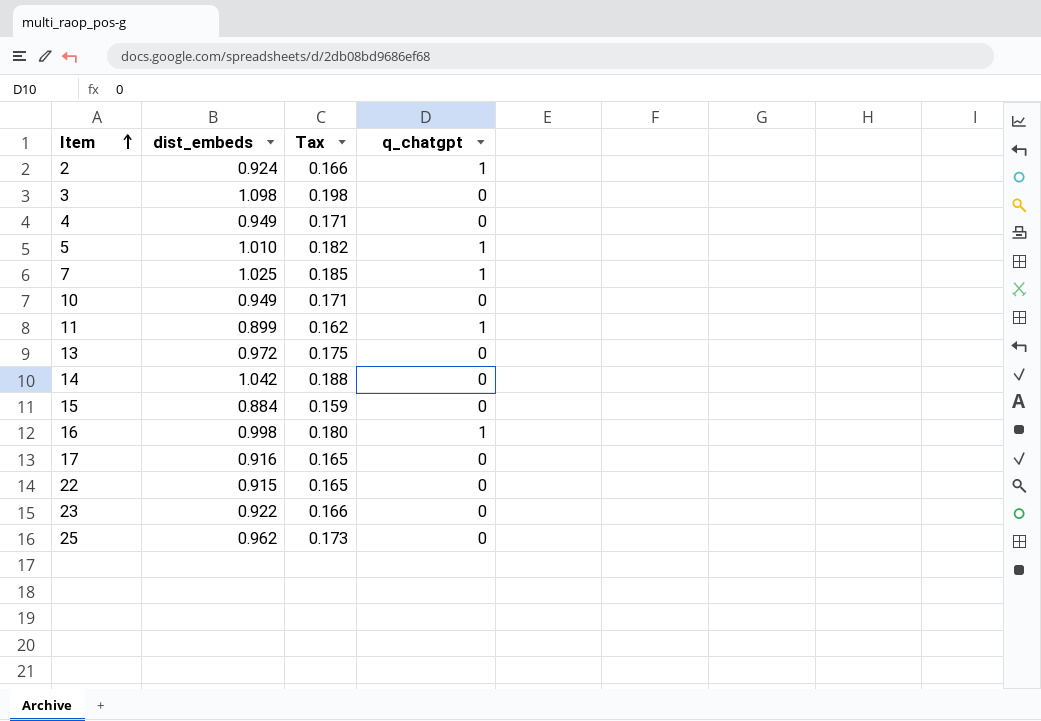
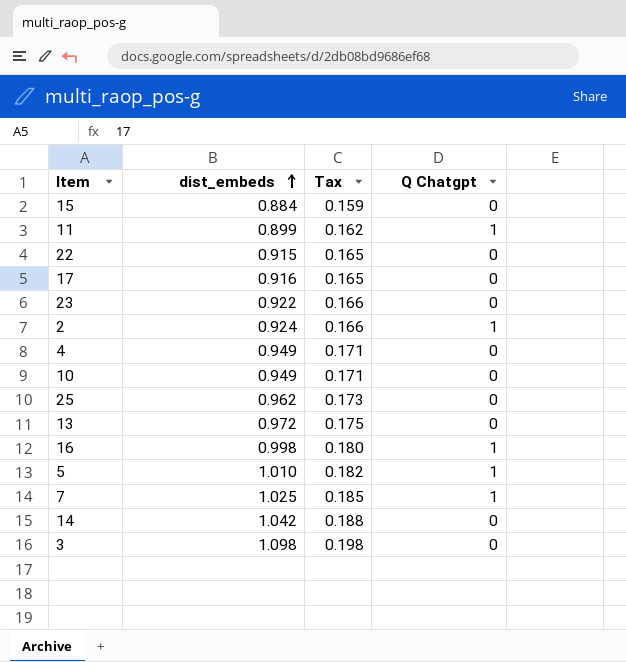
row order: Item ascending -> dist_embeds ascending
column name: q_chatgpt -> Q Chatgpt

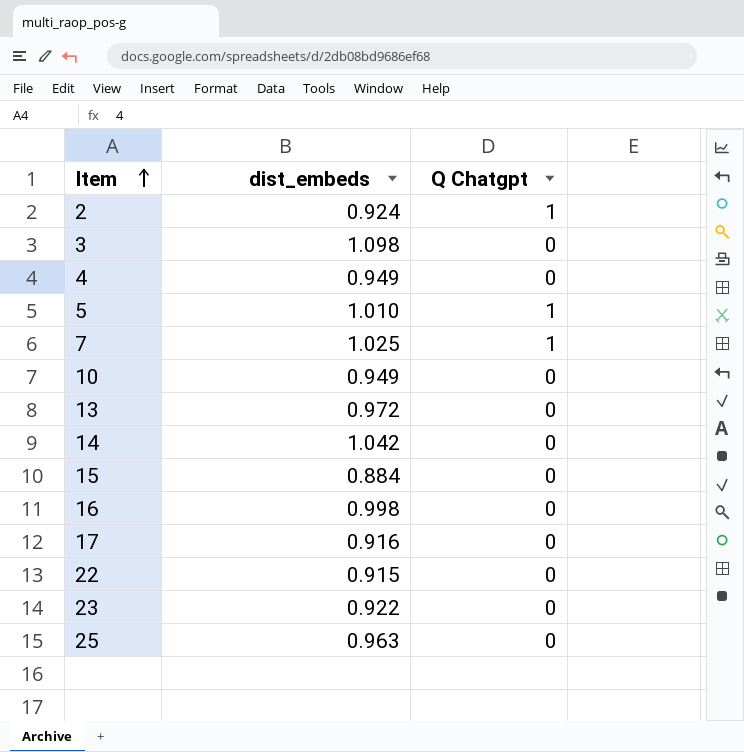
row order: dist_embeds ascending -> Item ascending
column Tax | formula: [dist_embeds] * 0.18 -> none
row 11: 0.899 | 0.162 | 1 -> none
16 | Q Chatgpt: 1 -> 0
25 | dist_embeds: 0.962 -> 0.963

